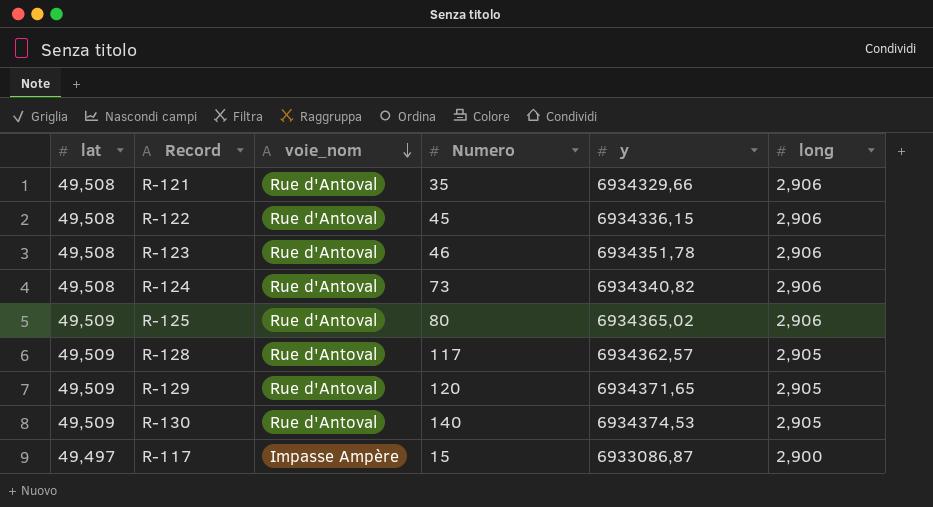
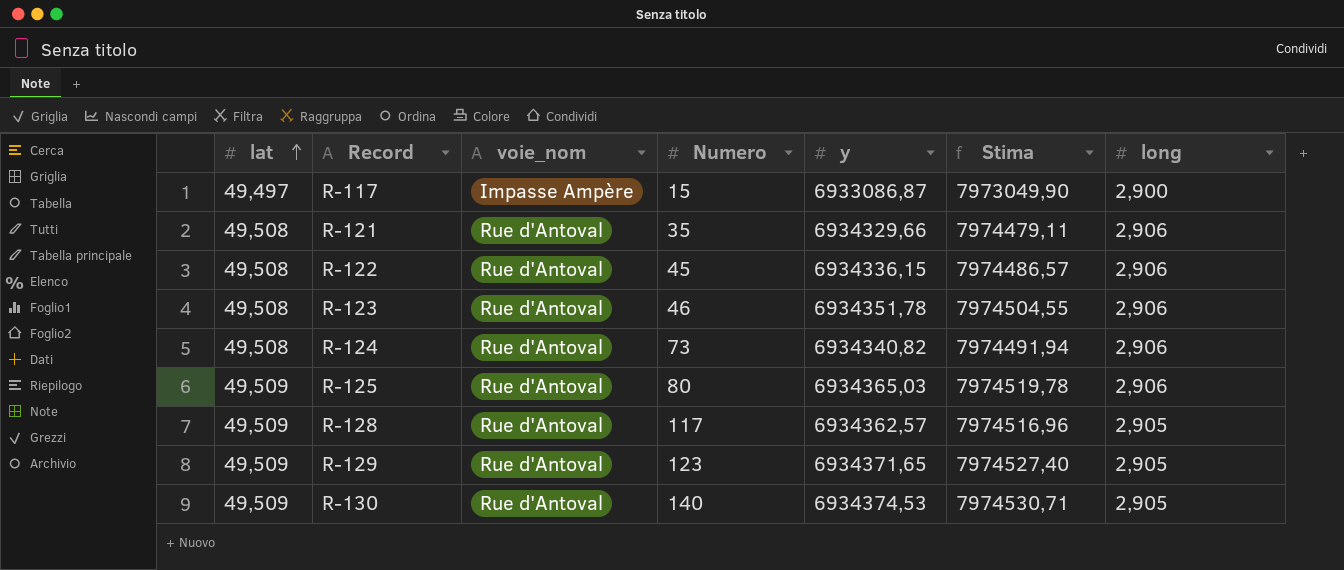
row order: voie_nom descending -> lat ascending
column Stima | formula: none -> [y] * 1,15
R-125 | y: 6934365,02 -> 6934365,03
R-129 | Numero: 120 -> 123

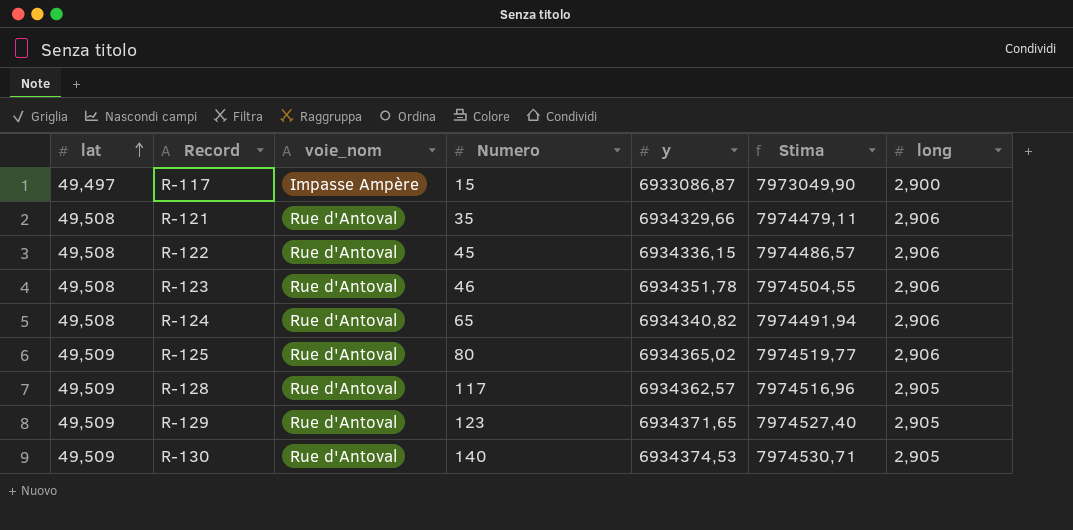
R-124 | Numero: 73 -> 65
R-125 | y: 6934365,03 -> 6934365,02
R-125 | Stima: 7974519,78 -> 7974519,77

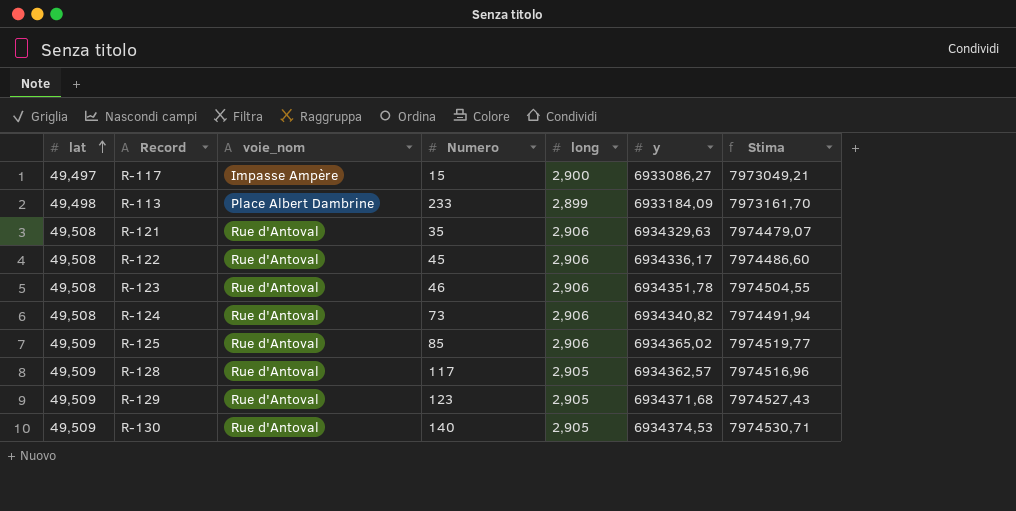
column long | position: 7 -> 5
R-117 | y: 6933086,87 -> 6933086,27
R-117 | Stima: 7973049,90 -> 7973049,21
row R-113: none -> 49,498 | Place Albert Dambrine | 233 | 2,899 | 6933184,09 | 7973161,70
R-121 | y: 6934329,66 -> 6934329,63
R-121 | Stima: 7974479,11 -> 7974479,07
R-122 | y: 6934336,15 -> 6934336,17
R-122 | Stima: 7974486,57 -> 7974486,60
R-124 | Numero: 65 -> 73
R-125 | Numero: 80 -> 85
R-129 | y: 6934371,65 -> 6934371,68
R-129 | Stima: 7974527,40 -> 7974527,43

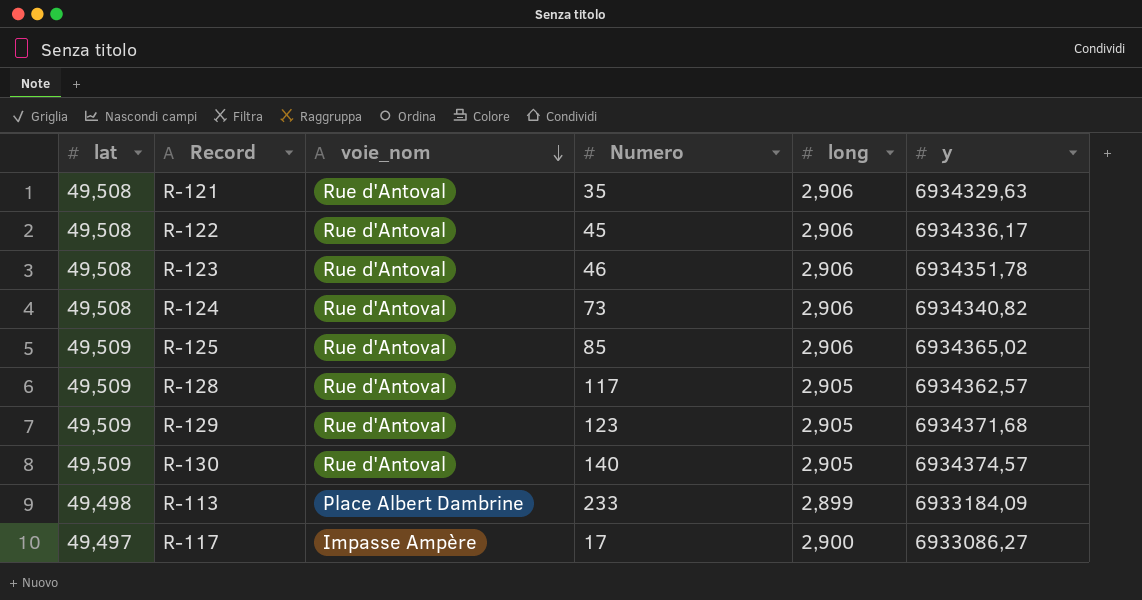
row order: lat ascending -> voie_nom descending
column Stima | formula: [y] * 1,15 -> none
R-130 | y: 6934374,53 -> 6934374,57
R-117 | Numero: 15 -> 17

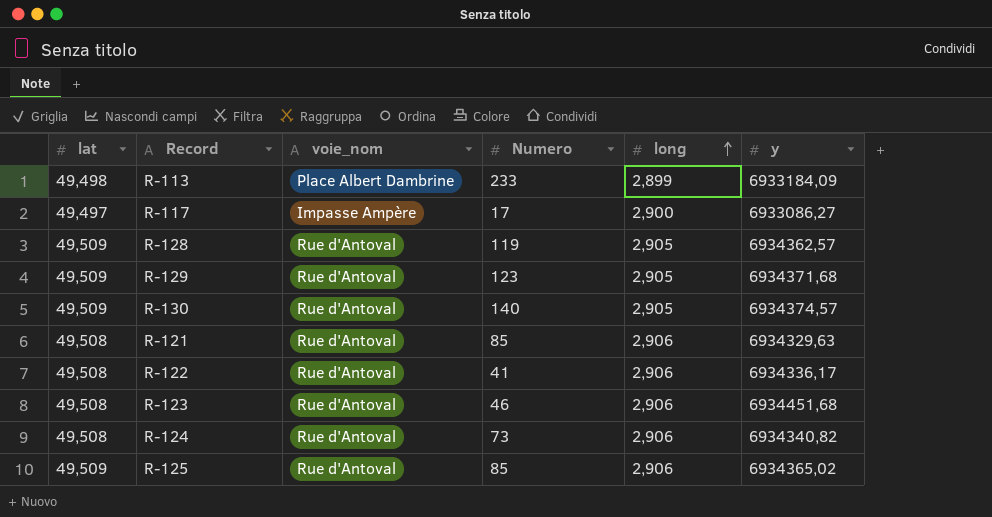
row order: voie_nom descending -> long ascending
R-128 | Numero: 117 -> 119
R-121 | Numero: 35 -> 85
R-122 | Numero: 45 -> 41
R-123 | y: 6934351,78 -> 6934451,68

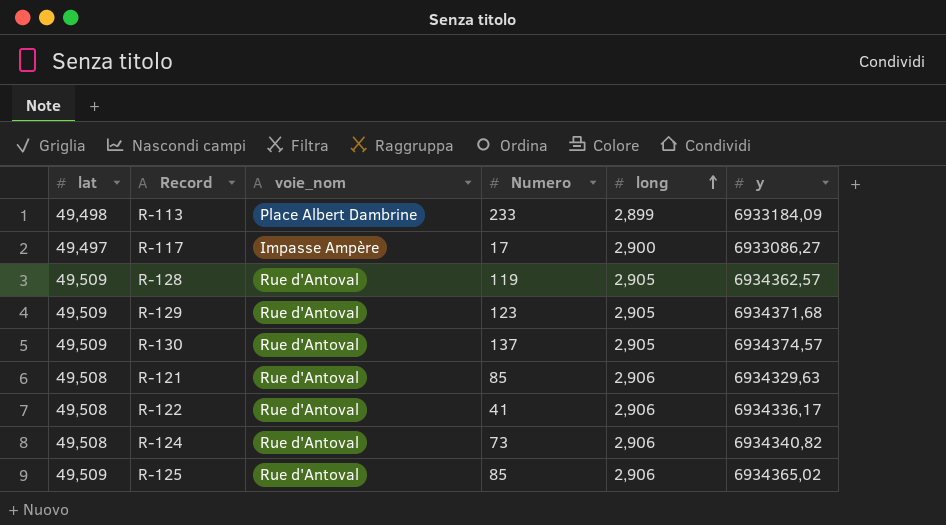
row R-123: 49,508 | Rue d'Antoval | 46 | 2,906 | 6934451,68 -> none
R-130 | Numero: 140 -> 137

